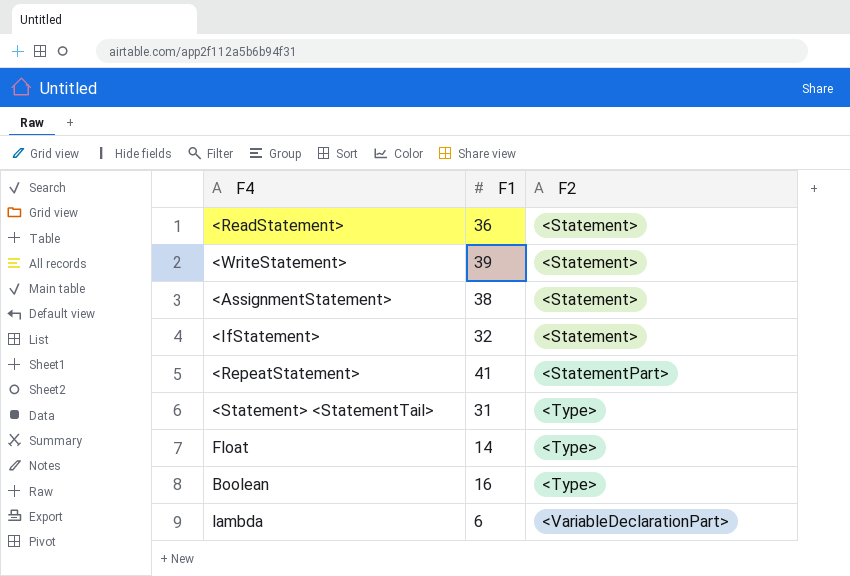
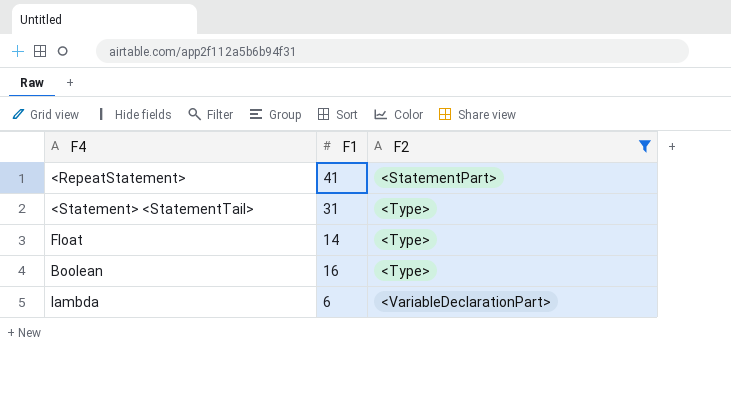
filter: none -> F2 != <Statement>

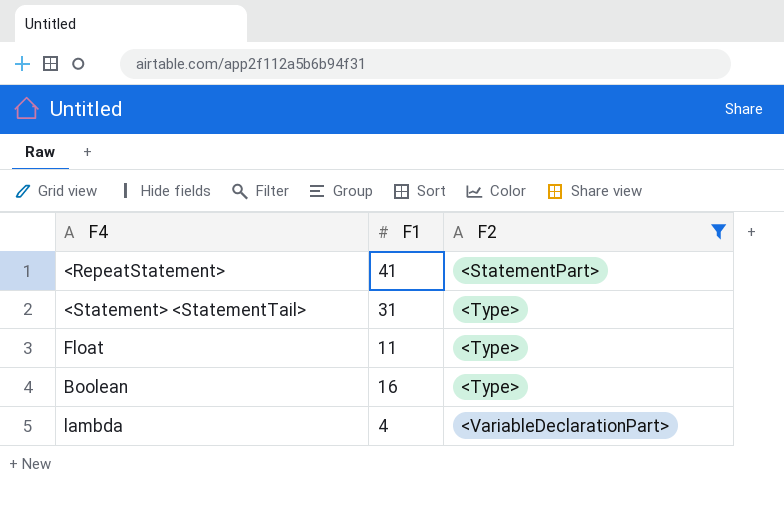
Float | F1: 14 -> 11
lambda | F1: 6 -> 4

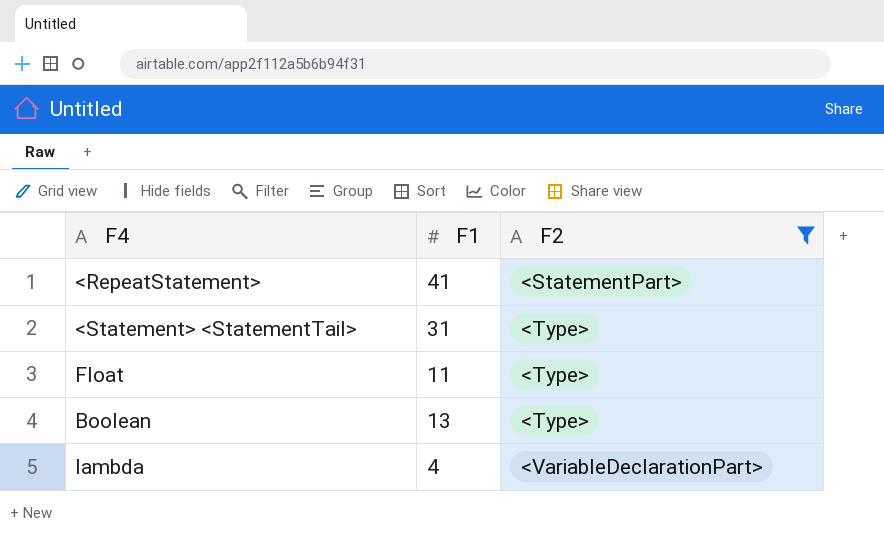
Boolean | F1: 16 -> 13

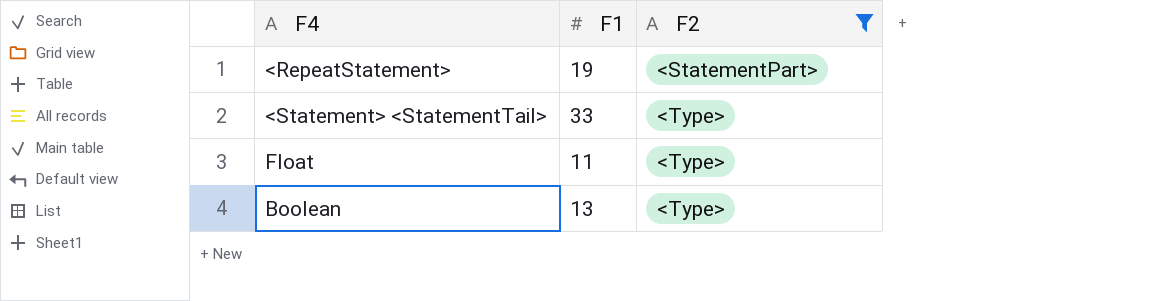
row lambda: 4 | <VariableDeclarationPart> -> none
<RepeatStatement> | F1: 41 -> 19
<Statement> <StatementTail> | F1: 31 -> 33

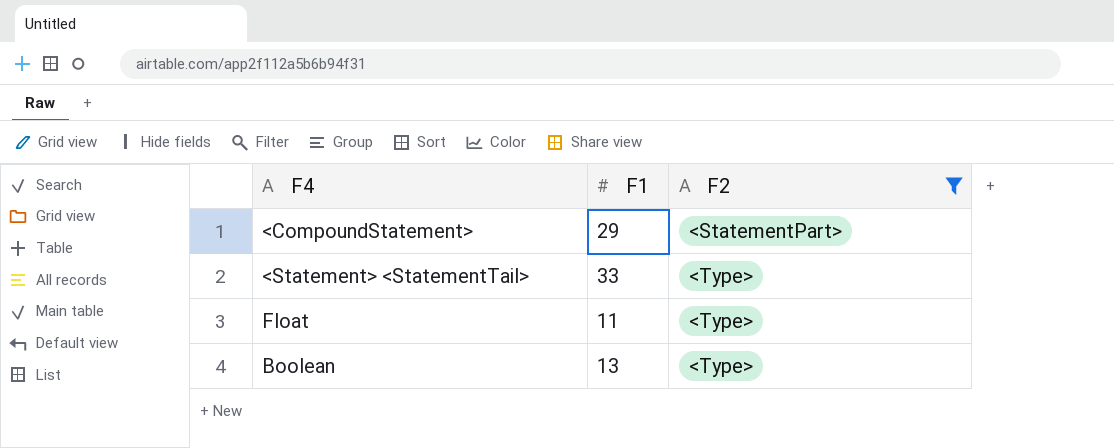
row <RepeatStatement>: 19 | <StatementPart> -> none
row <CompoundStatement>: none -> 29 | <StatementPart>

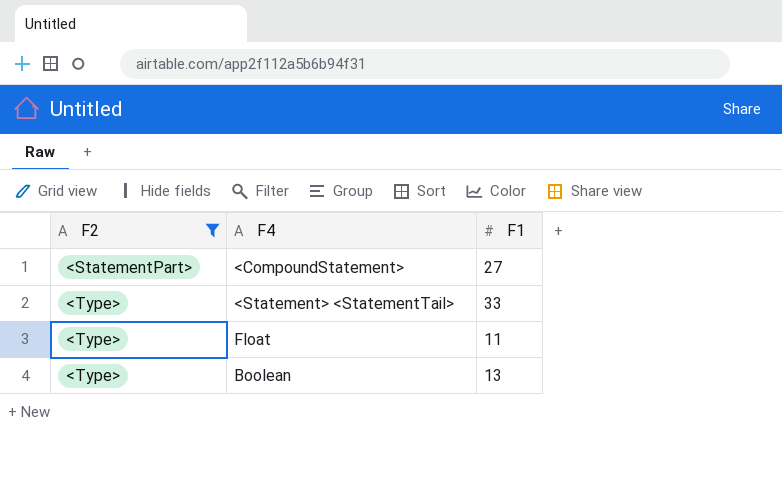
column F2 | position: 3 -> 1
<CompoundStatement> | F1: 29 -> 27

